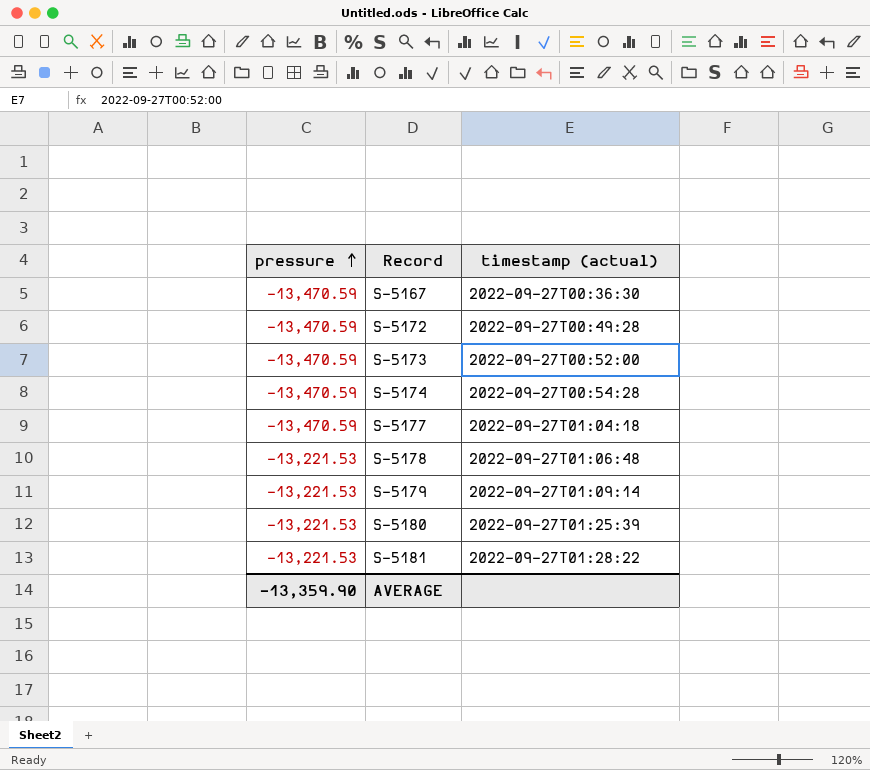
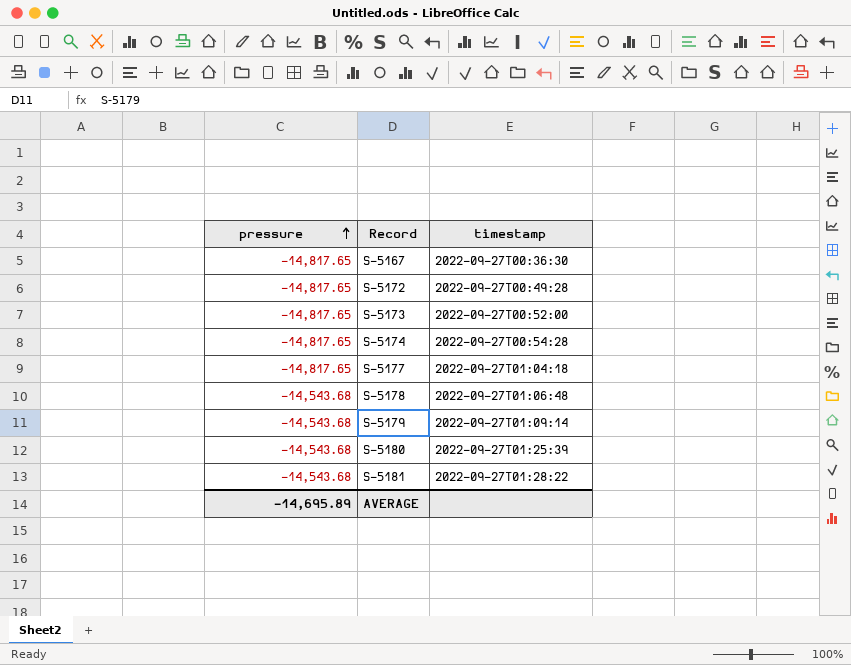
column name: timestamp (actual) -> timestamp
S-5167 | pressure: -13,470.59 -> -14,817.65
S-5172 | pressure: -13,470.59 -> -14,817.65
S-5173 | pressure: -13,470.59 -> -14,817.65
S-5174 | pressure: -13,470.59 -> -14,817.65
S-5177 | pressure: -13,470.59 -> -14,817.65
S-5178 | pressure: -13,221.53 -> -14,543.68
S-5179 | pressure: -13,221.53 -> -14,543.68
S-5180 | pressure: -13,221.53 -> -14,543.68
S-5181 | pressure: -13,221.53 -> -14,543.68
AVERAGE | pressure: -13,359.90 -> -14,695.89

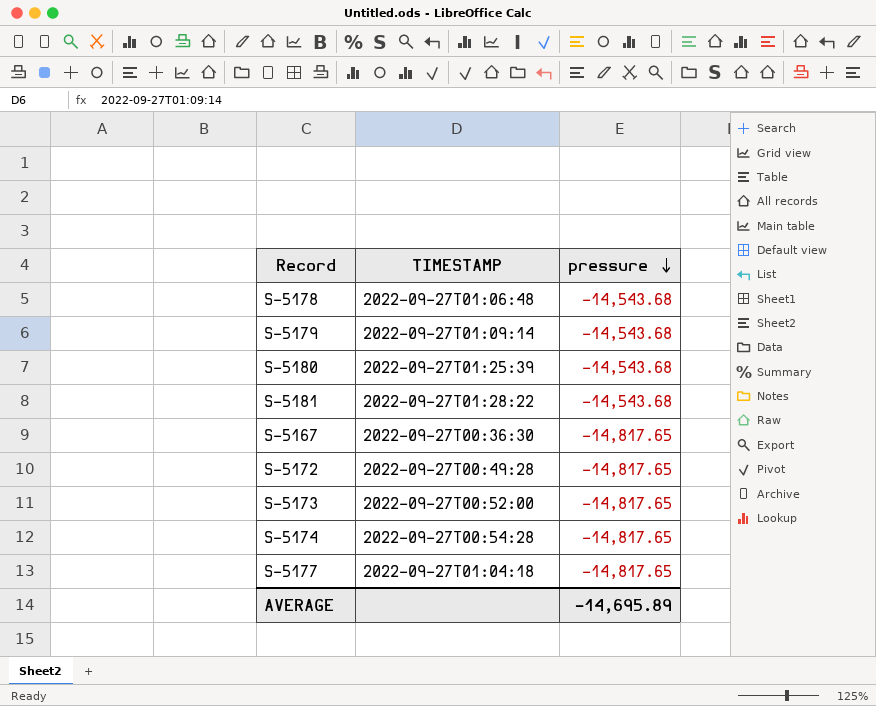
row order: pressure ascending -> pressure descending
column name: timestamp -> TIMESTAMP
column pressure | position: 1 -> 3

